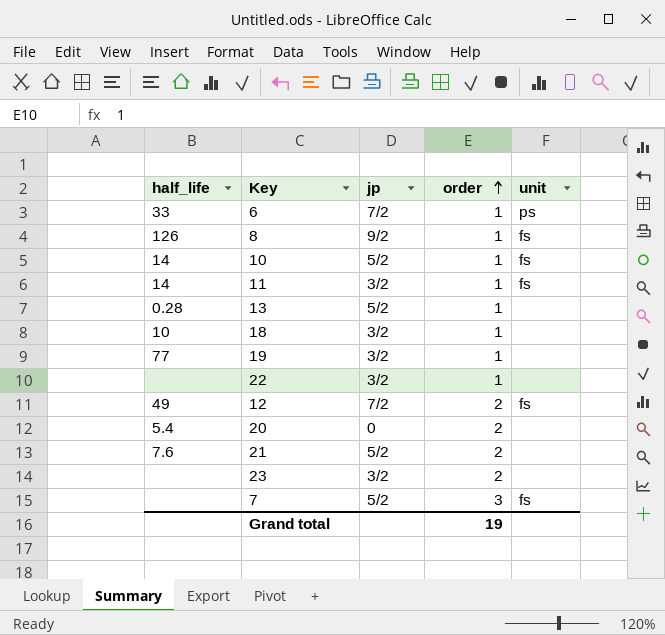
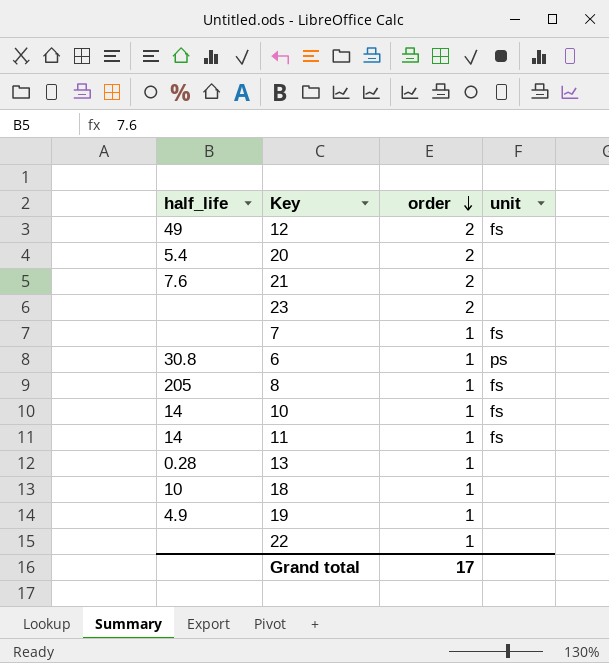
row order: order ascending -> order descending
column jp | position: 3 -> none
7 | order: 3 -> 1
6 | half_life: 33 -> 30.8
8 | half_life: 126 -> 205
19 | half_life: 77 -> 4.9
Grand total | order: 19 -> 17

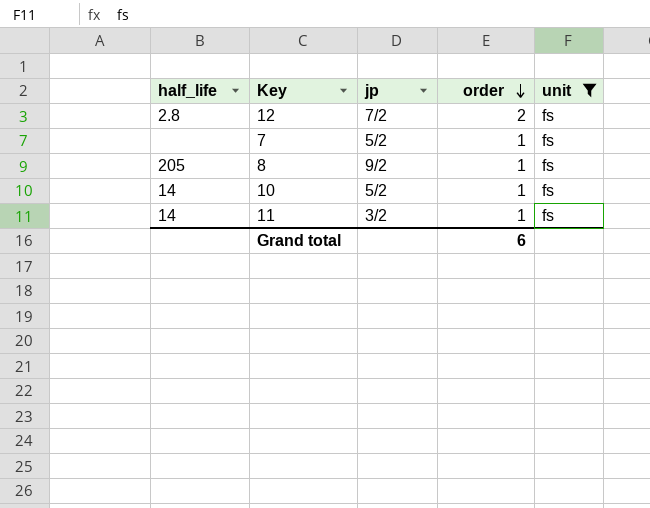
filter: none -> unit = fs
column jp | position: none -> 3
12 | half_life: 49 -> 2.8
Grand total | order: 17 -> 6

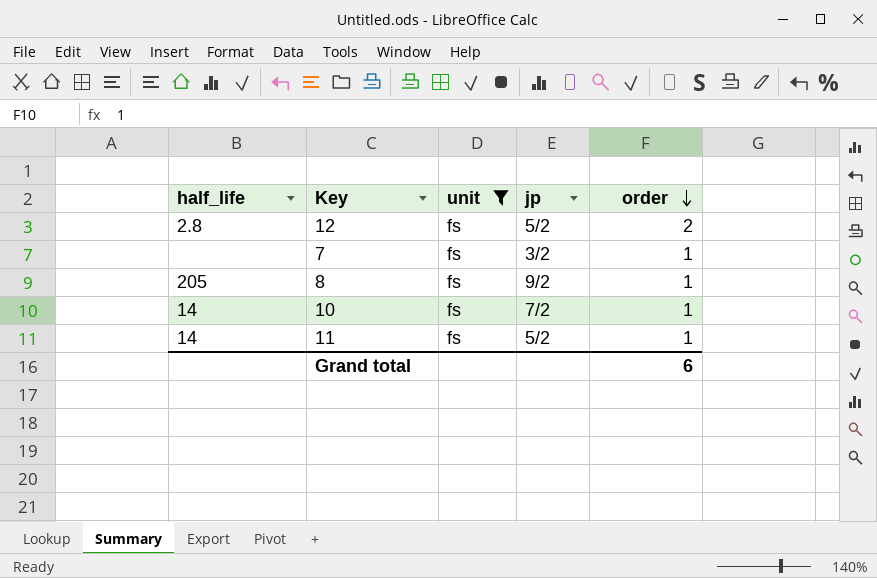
column unit | position: 5 -> 3
12 | jp: 7/2 -> 5/2
7 | jp: 5/2 -> 3/2
10 | jp: 5/2 -> 7/2
11 | jp: 3/2 -> 5/2

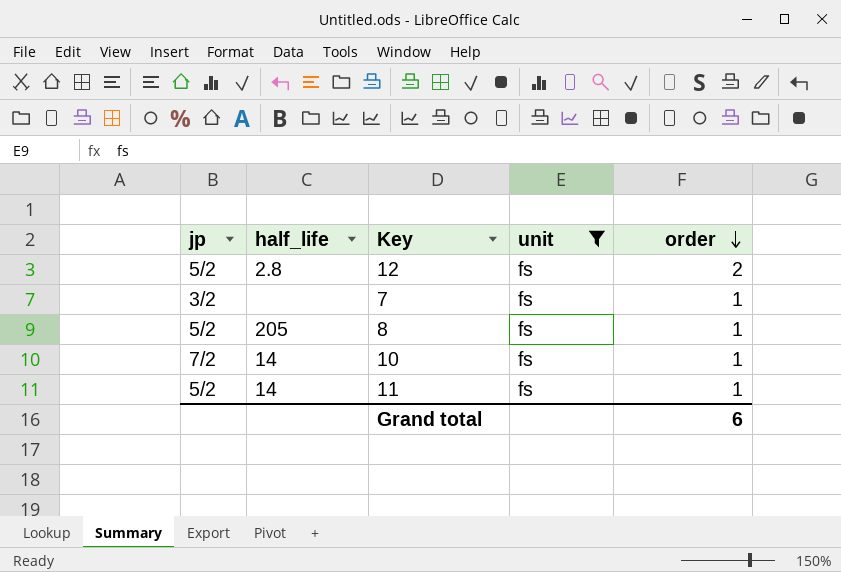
column jp | position: 4 -> 1
8 | jp: 9/2 -> 5/2

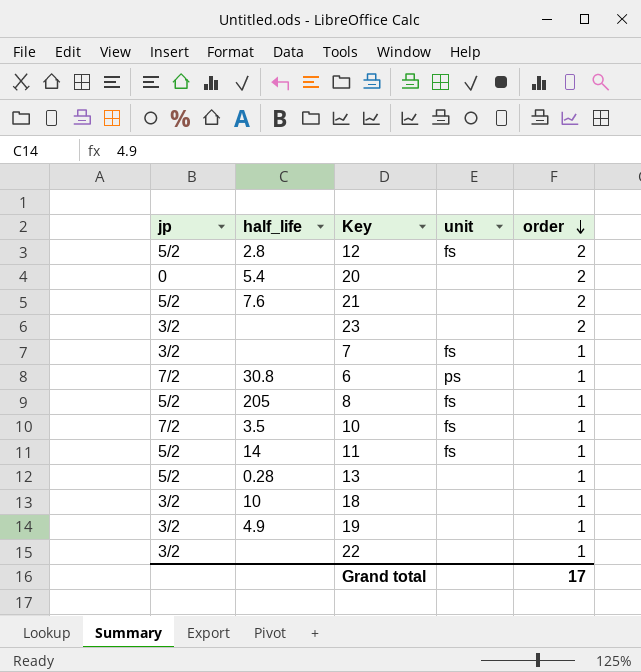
filter: unit = fs -> none
10 | half_life: 14 -> 3.5
Grand total | order: 6 -> 17

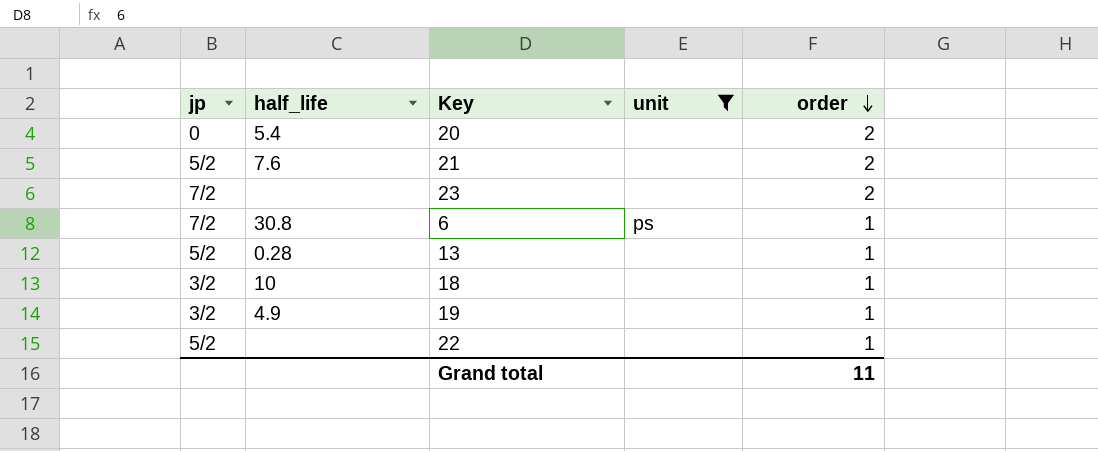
filter: none -> unit != fs
23 | jp: 3/2 -> 7/2
22 | jp: 3/2 -> 5/2
Grand total | order: 17 -> 11

